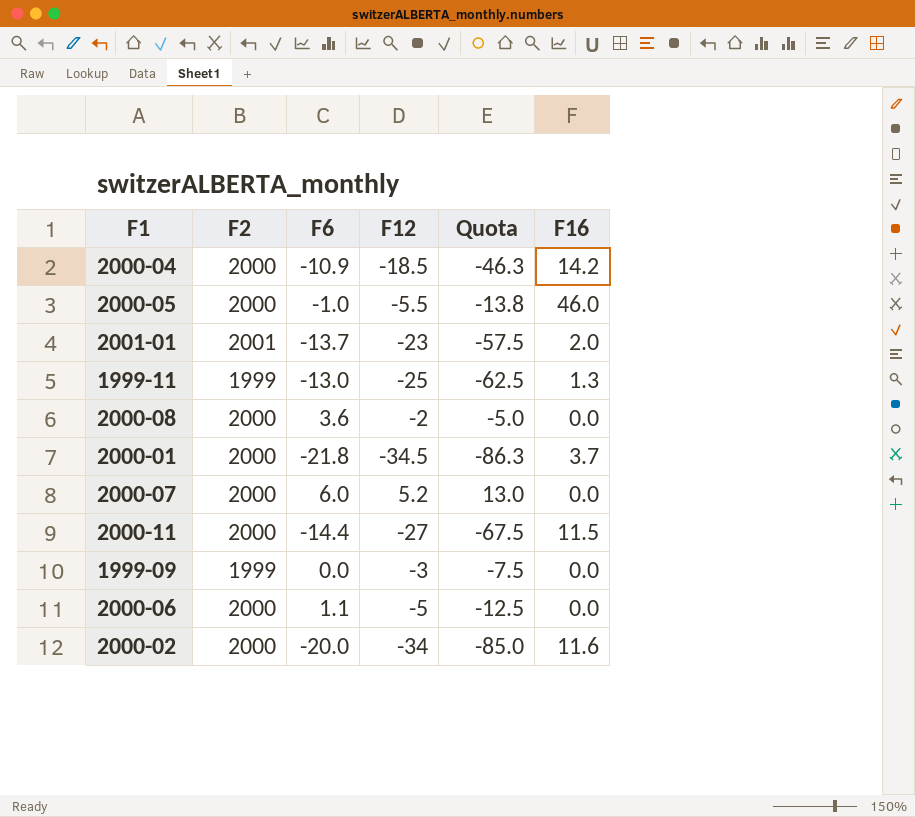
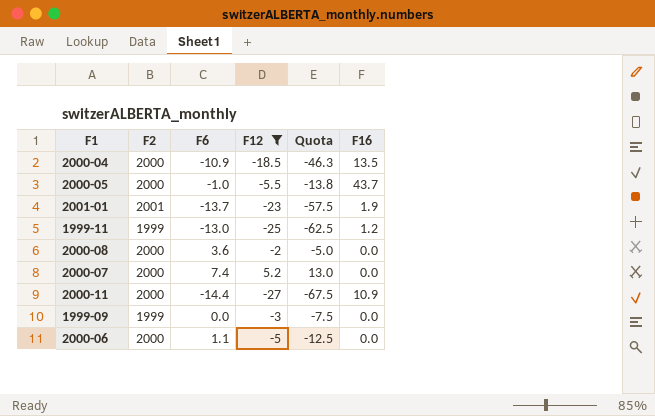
filter: none -> F12 >= -27
2000-04 | F16: 14.2 -> 13.5
2000-05 | F16: 46.0 -> 43.7
2001-01 | F16: 2.0 -> 1.9
1999-11 | F16: 1.3 -> 1.2
2000-07 | F6: 6.0 -> 7.4
2000-11 | F16: 11.5 -> 10.9

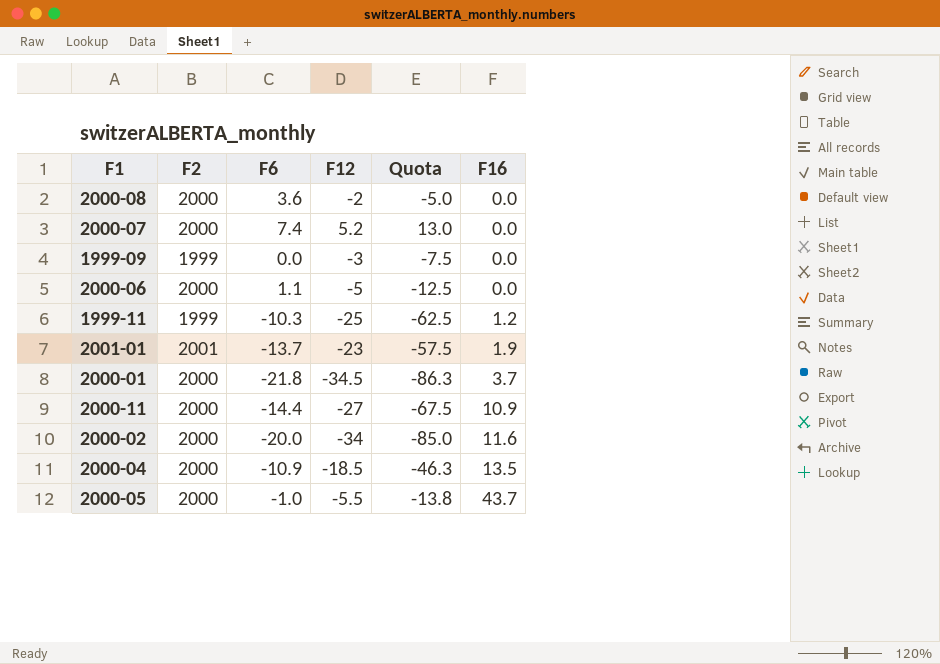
filter: F12 >= -27 -> none
row order: none -> F16 ascending
1999-11 | F6: -13.0 -> -10.3

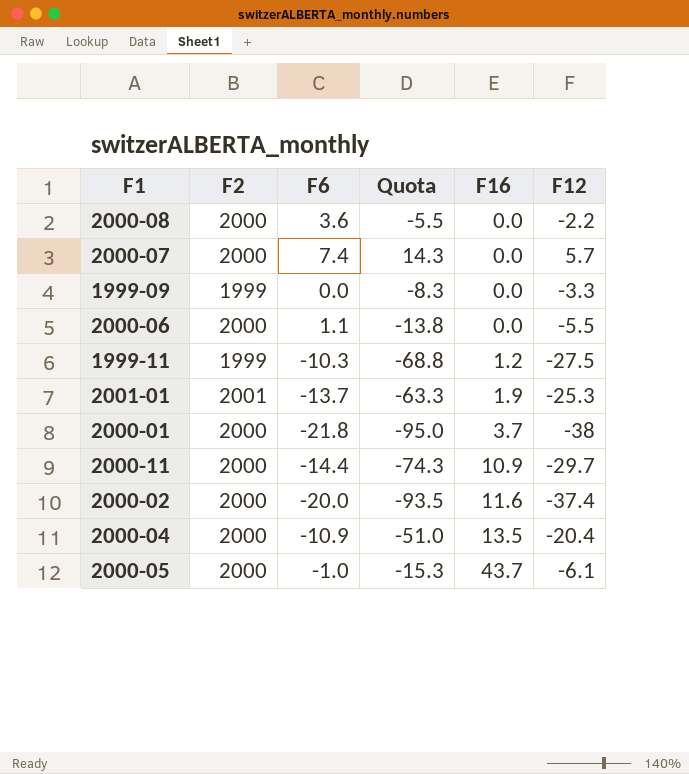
column F12 | position: 4 -> 6
2000-08 | Quota: -5.0 -> -5.5
2000-08 | F12: -2 -> -2.2
2000-07 | Quota: 13.0 -> 14.3
2000-07 | F12: 5.2 -> 5.7
1999-09 | Quota: -7.5 -> -8.3
1999-09 | F12: -3 -> -3.3
2000-06 | Quota: -12.5 -> -13.8
2000-06 | F12: -5 -> -5.5
1999-11 | Quota: -62.5 -> -68.8
1999-11 | F12: -25 -> -27.5
2001-01 | Quota: -57.5 -> -63.3
2001-01 | F12: -23 -> -25.3
2000-01 | Quota: -86.3 -> -95.0
2000-01 | F12: -34.5 -> -38
2000-11 | Quota: -67.5 -> -74.3
2000-11 | F12: -27 -> -29.7
2000-02 | Quota: -85.0 -> -93.5
2000-02 | F12: -34 -> -37.4
2000-04 | Quota: -46.3 -> -51.0
2000-04 | F12: -18.5 -> -20.4
2000-05 | Quota: -13.8 -> -15.3
2000-05 | F12: -5.5 -> -6.1

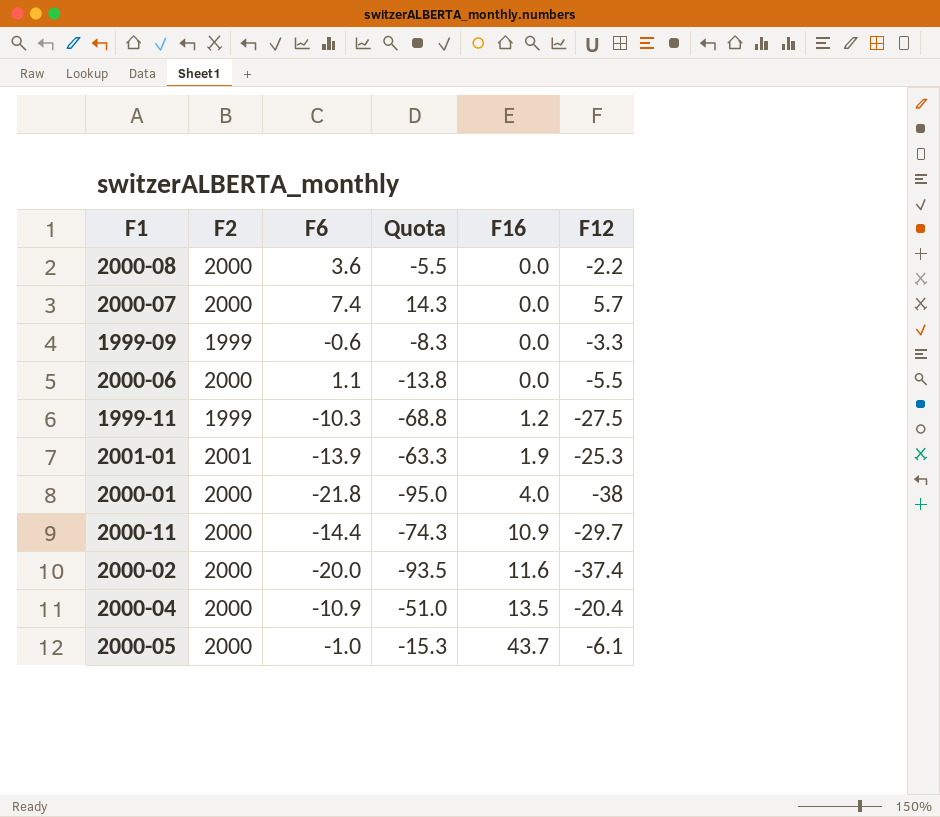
1999-09 | F6: 0.0 -> -0.6
2001-01 | F6: -13.7 -> -13.9
2000-01 | F16: 3.7 -> 4.0

